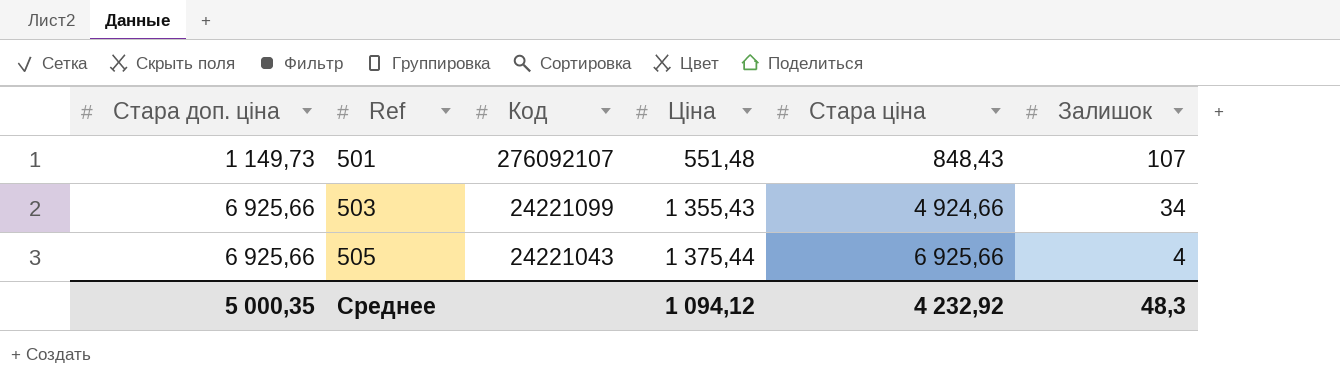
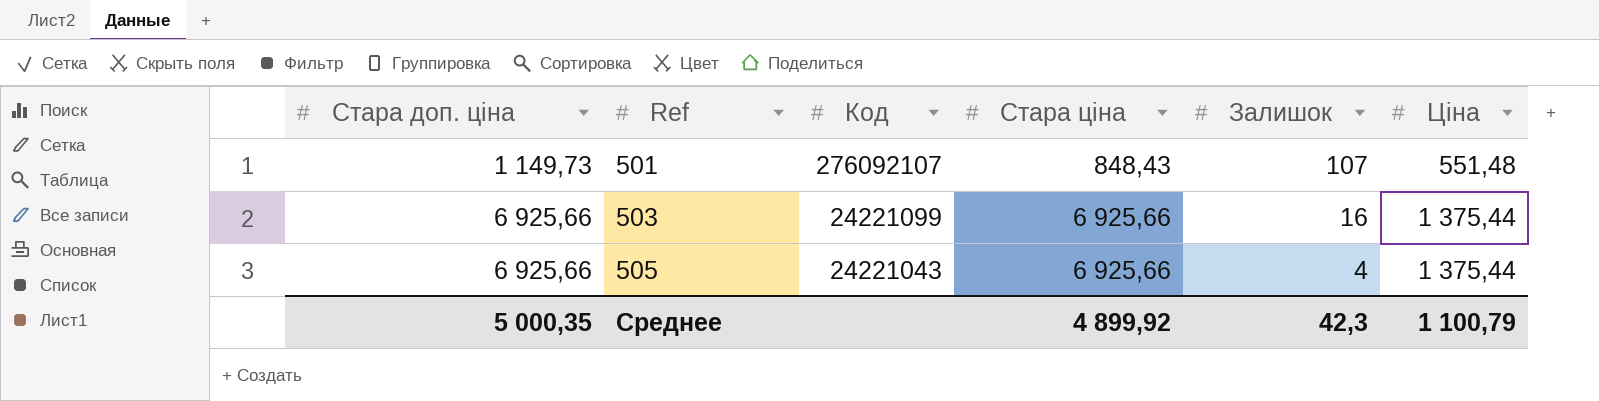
column Ціна | position: 4 -> 6
503 | Стара ціна: 4 924,66 -> 6 925,66
503 | Залишок: 34 -> 16
503 | Ціна: 1 355,43 -> 1 375,44
Среднее | Стара ціна: 4 232,92 -> 4 899,92
Среднее | Залишок: 48,3 -> 42,3
Среднее | Ціна: 1 094,12 -> 1 100,79

